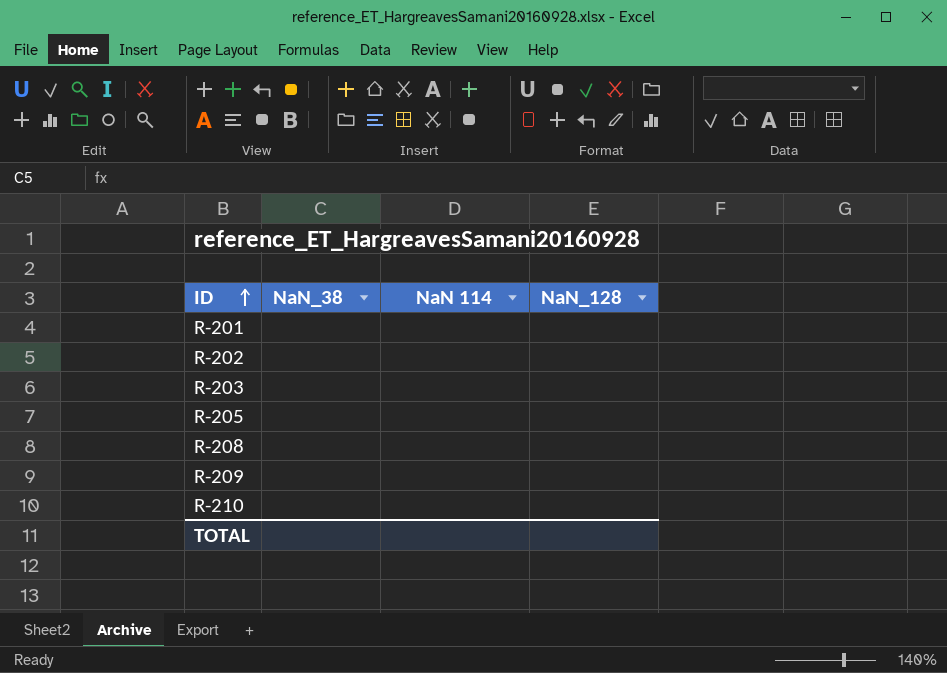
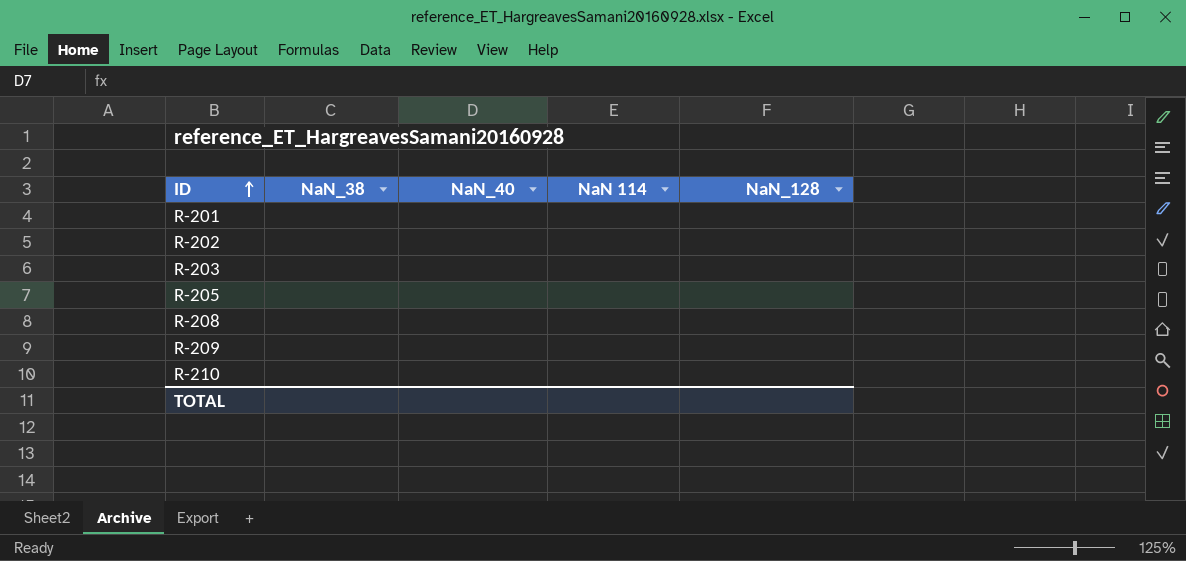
column NaN_40 | position: none -> 3

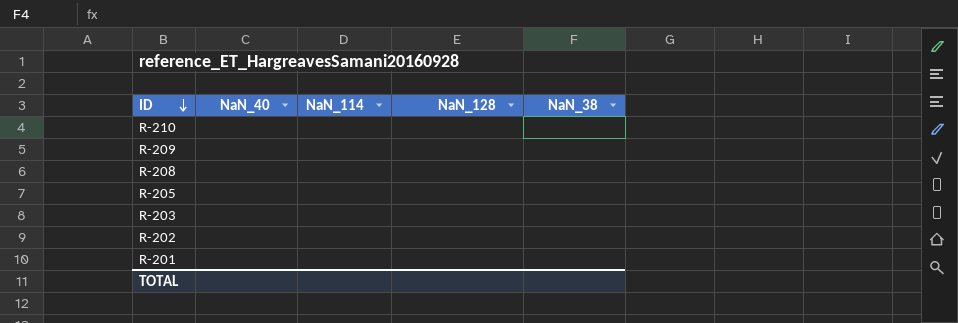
row order: ID ascending -> ID descending
column name: NaN 114 -> NaN_114
column NaN_38 | position: 2 -> 5

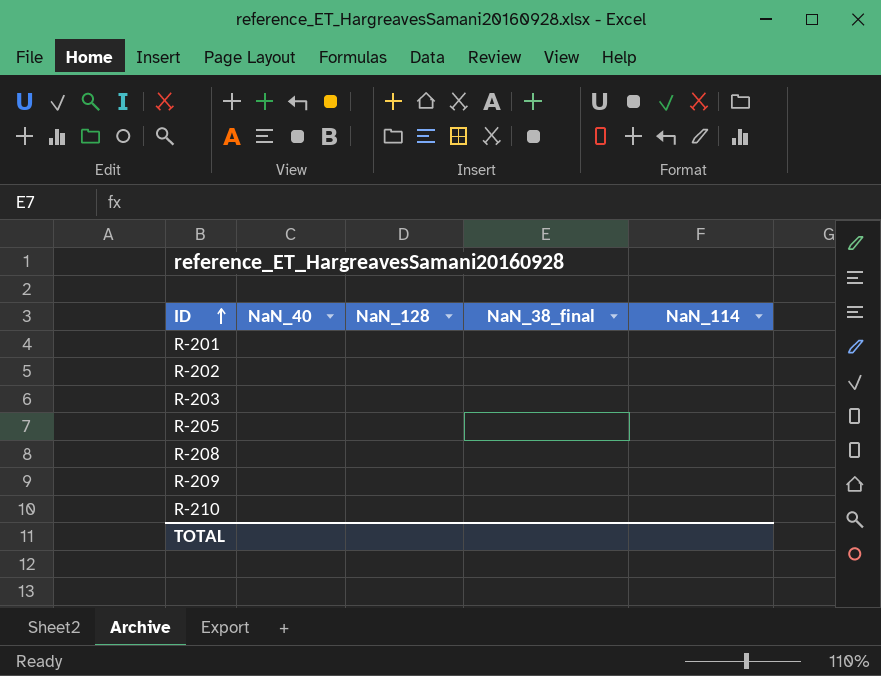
row order: ID descending -> ID ascending
column name: NaN_38 -> NaN_38_final
column NaN_114 | position: 3 -> 5

